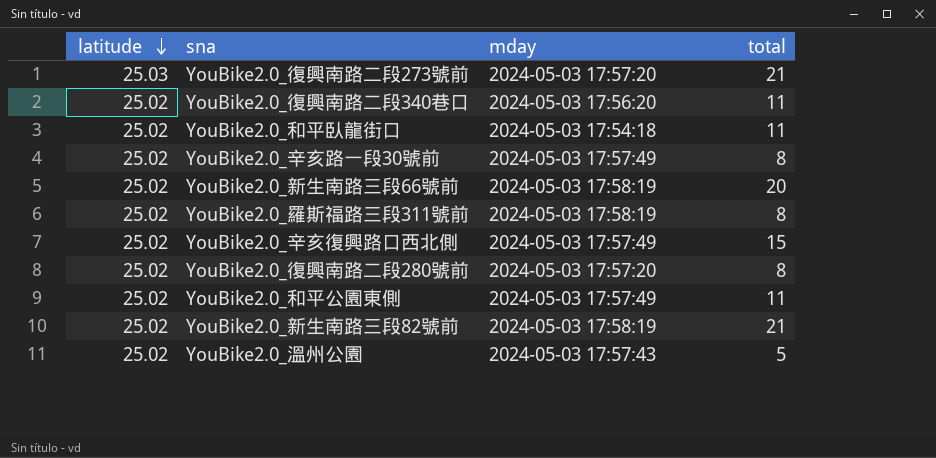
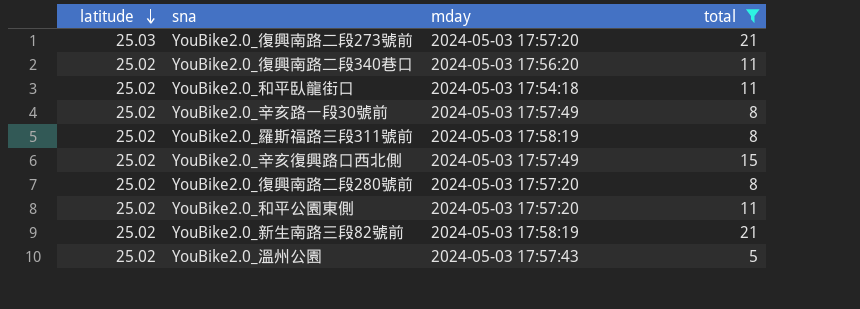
filter: none -> total != 20
YouBike2.0_和平公園東側 | mday: 2024-05-03 17:57:49 -> 2024-05-03 17:57:20

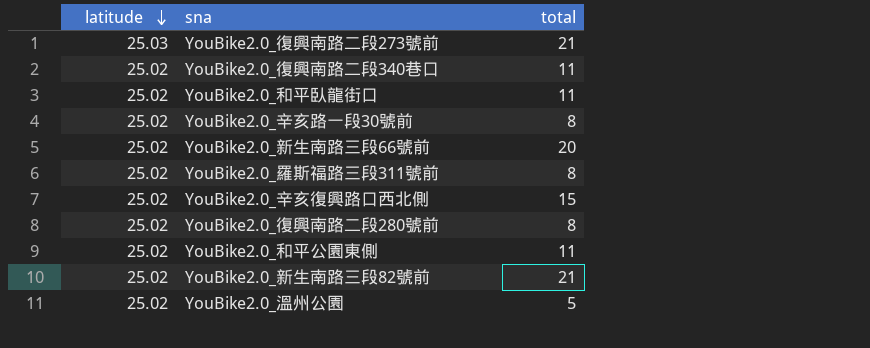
filter: total != 20 -> none
column mday | position: 3 -> none

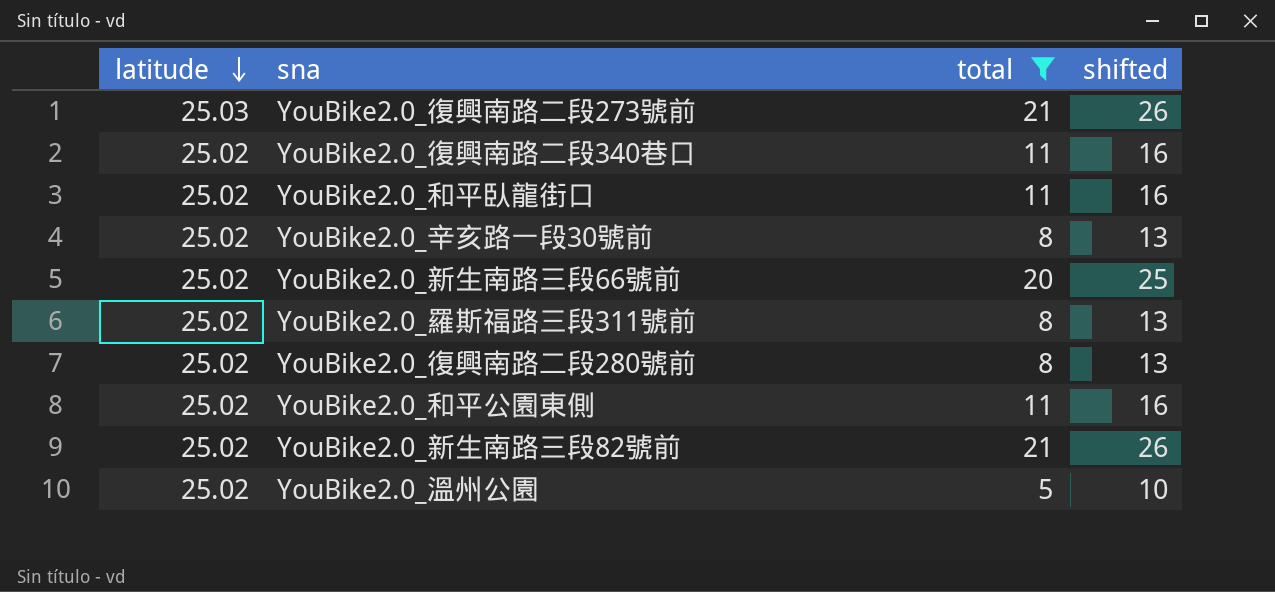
filter: none -> total != 15
column shifted | formula: none -> [total] + 5

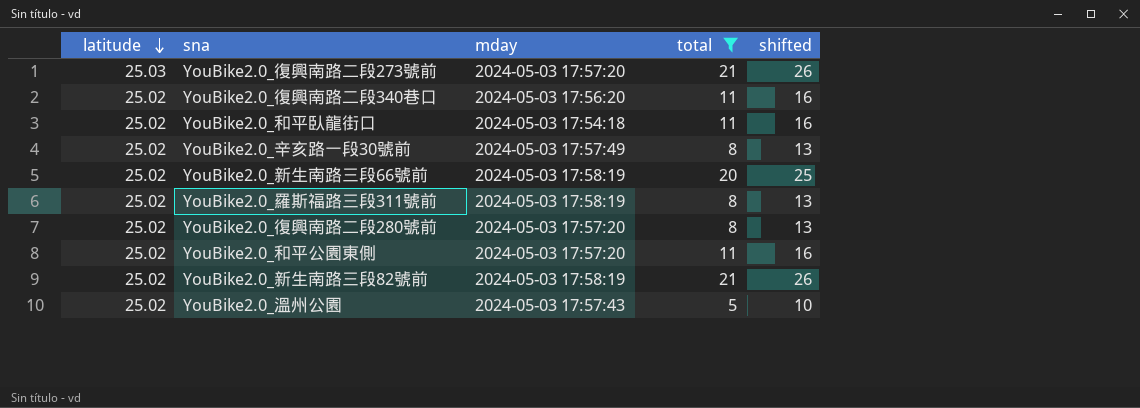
column mday | position: none -> 3

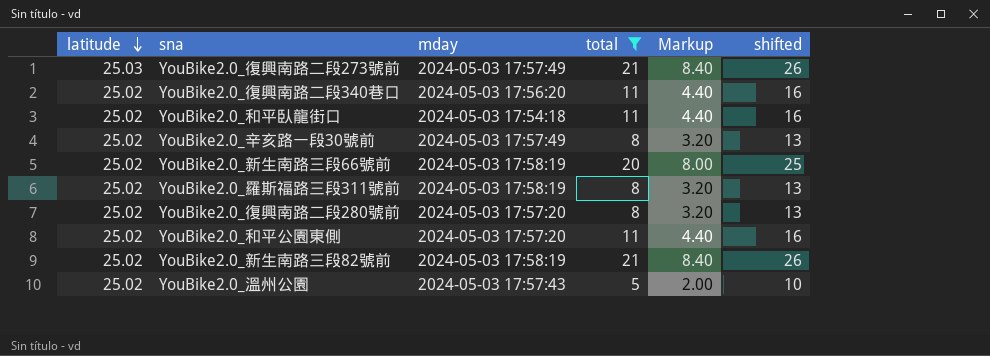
column Markup | formula: none -> [total] * 0.4
YouBike2.0_復興南路二段273號前 | mday: 2024-05-03 17:57:20 -> 2024-05-03 17:57:49

